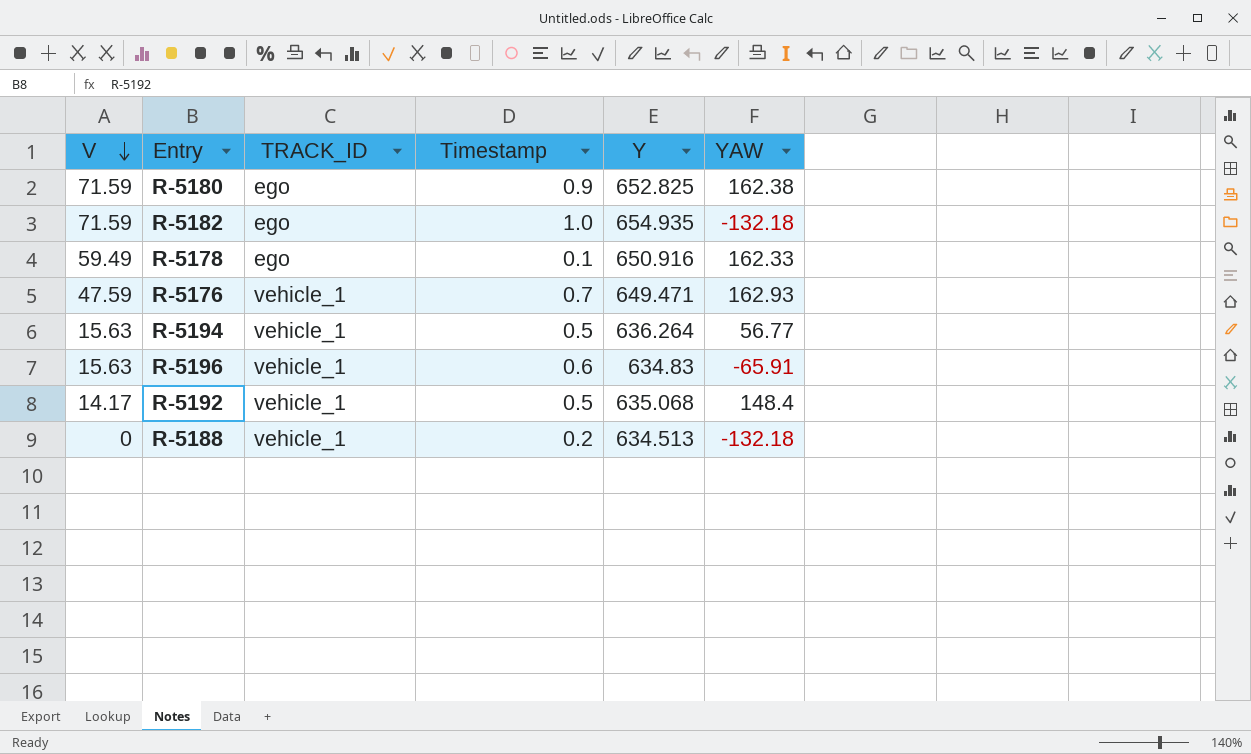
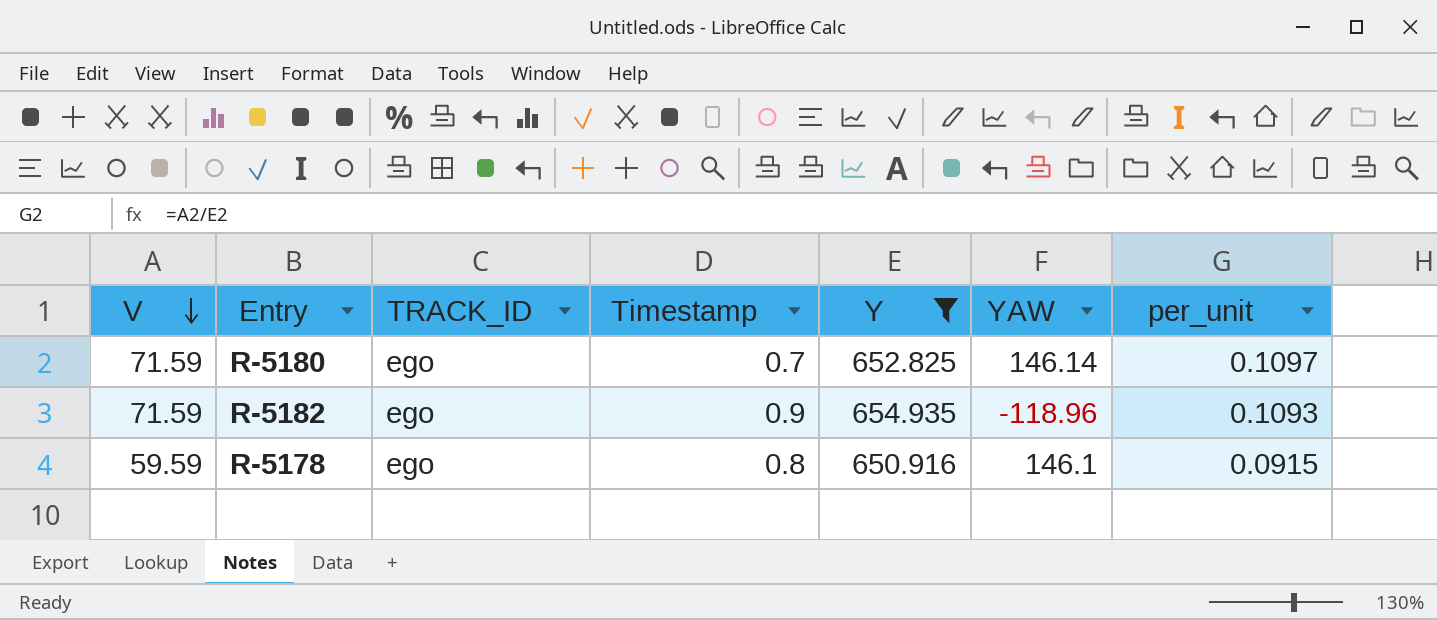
filter: none -> Y >= 650.916
column per_unit | formula: none -> [V] / [Y]
R-5180 | Timestamp: 0.9 -> 0.7
R-5180 | YAW: 162.38 -> 146.14
R-5182 | Timestamp: 1.0 -> 0.9
R-5182 | YAW: -132.18 -> -118.96
R-5178 | V: 59.49 -> 59.59
R-5178 | Timestamp: 0.1 -> 0.8
R-5178 | YAW: 162.33 -> 146.1

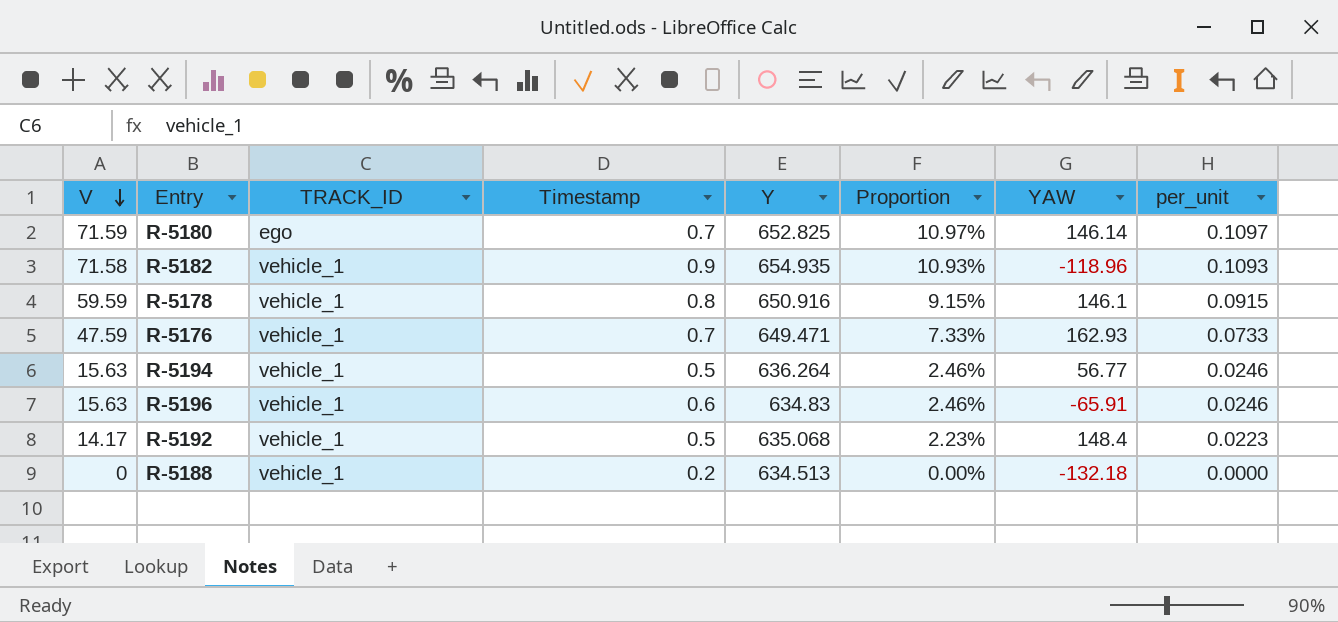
filter: Y >= 650.916 -> none
column Proportion | formula: none -> [V] / [Y]
R-5182 | V: 71.59 -> 71.58
R-5182 | TRACK_ID: ego -> vehicle_1
R-5178 | TRACK_ID: ego -> vehicle_1

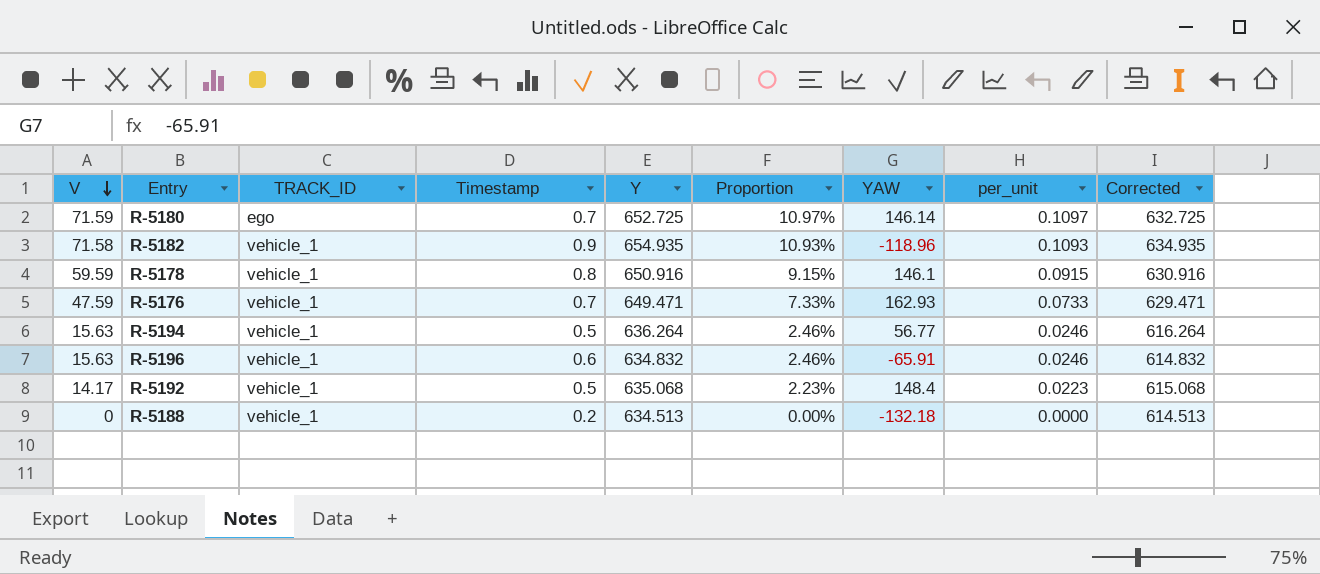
column Corrected | formula: none -> [Y] - 20
R-5180 | Y: 652.825 -> 652.725
R-5196 | Y: 634.83 -> 634.832

